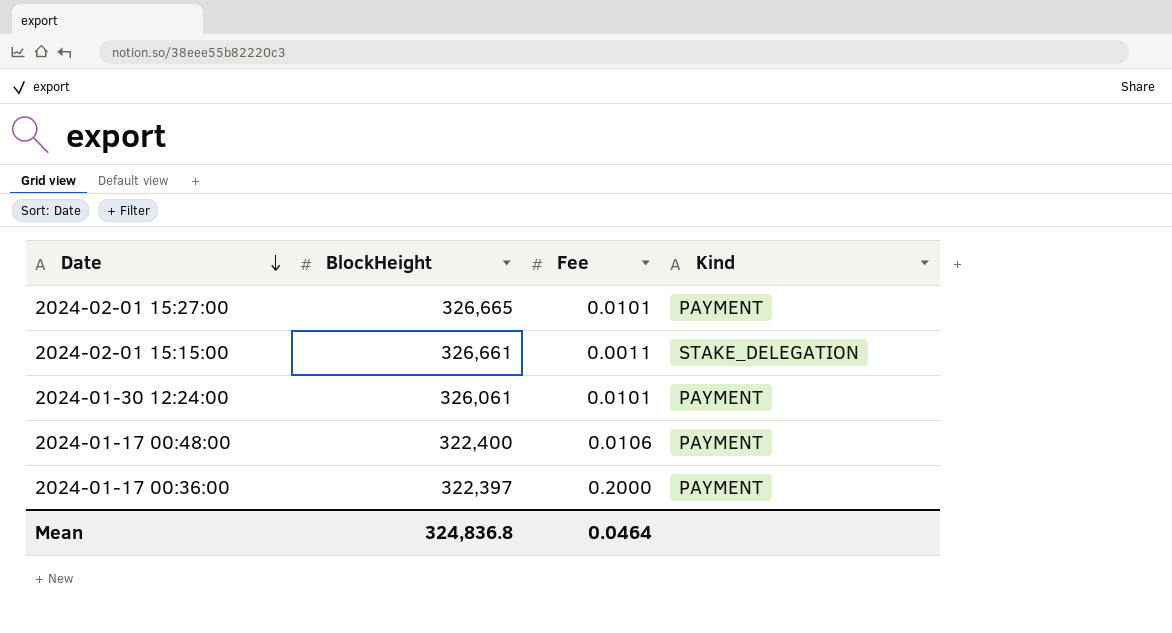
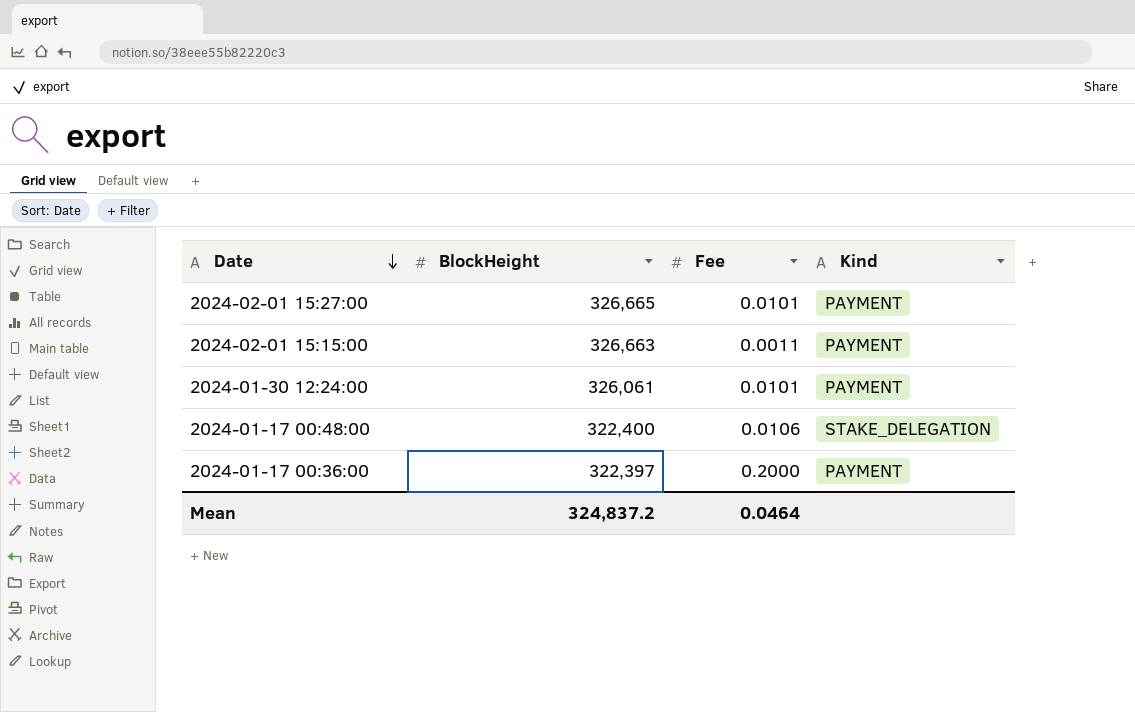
2024-02-01 15:15:00 | BlockHeight: 326,661 -> 326,663
2024-02-01 15:15:00 | Kind: STAKE_DELEGATION -> PAYMENT
2024-01-17 00:48:00 | Kind: PAYMENT -> STAKE_DELEGATION
Mean | BlockHeight: 324,836.8 -> 324,837.2

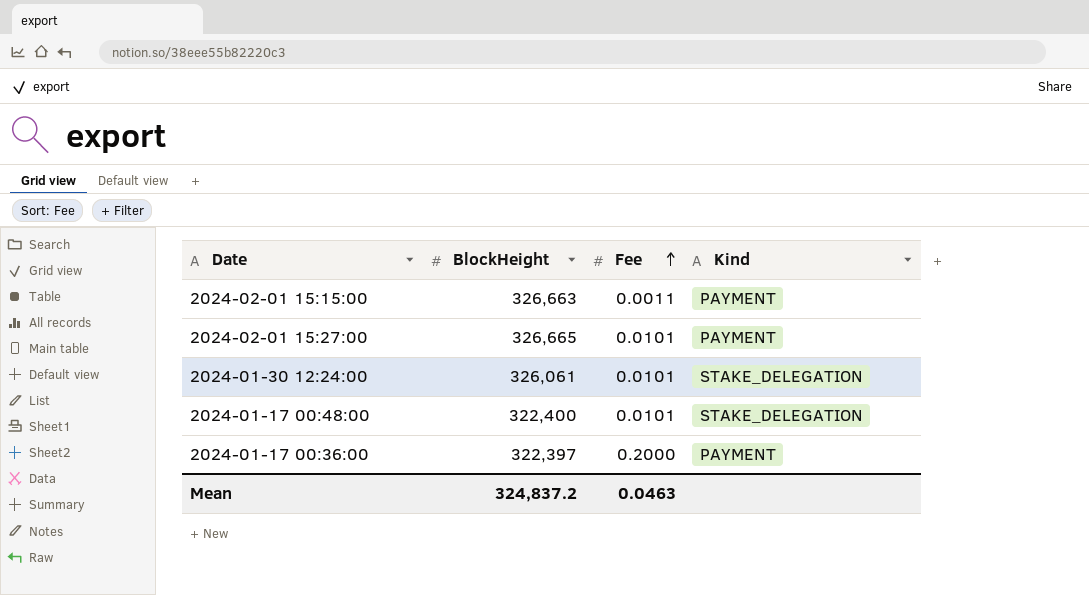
row order: Date descending -> Fee ascending
2024-01-30 12:24:00 | Kind: PAYMENT -> STAKE_DELEGATION
2024-01-17 00:48:00 | Fee: 0.0106 -> 0.0101
Mean | Fee: 0.0464 -> 0.0463

